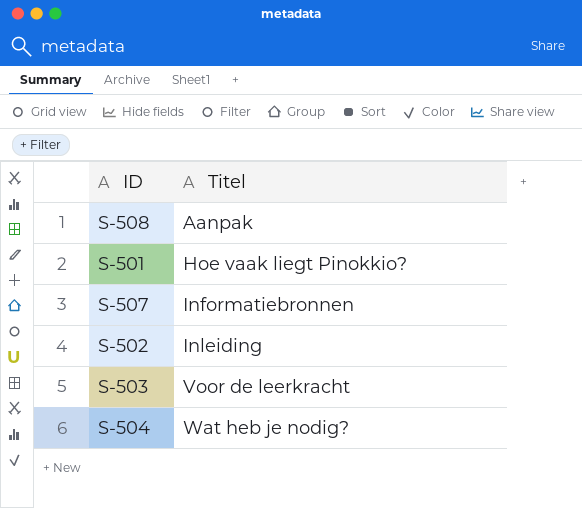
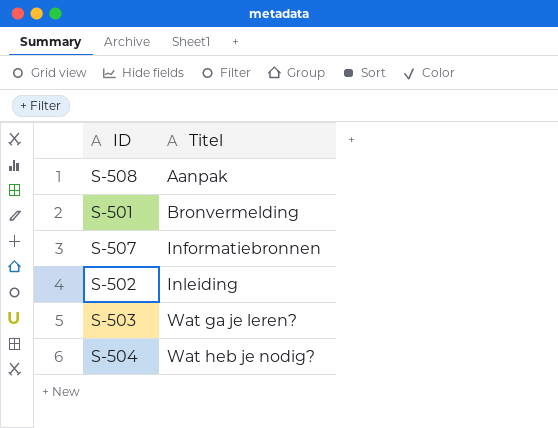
S-501 | Titel: Hoe vaak liegt Pinokkio? -> Bronvermelding
S-503 | Titel: Voor de leerkracht -> Wat ga je leren?

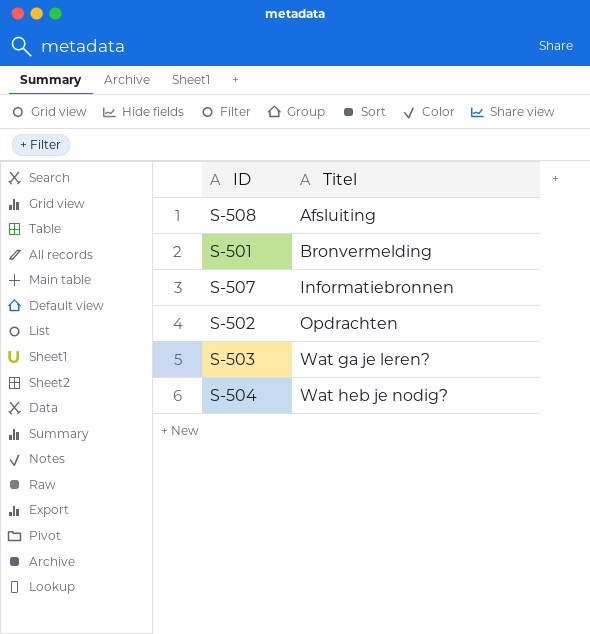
S-508 | Titel: Aanpak -> Afsluiting
S-502 | Titel: Inleiding -> Opdrachten

